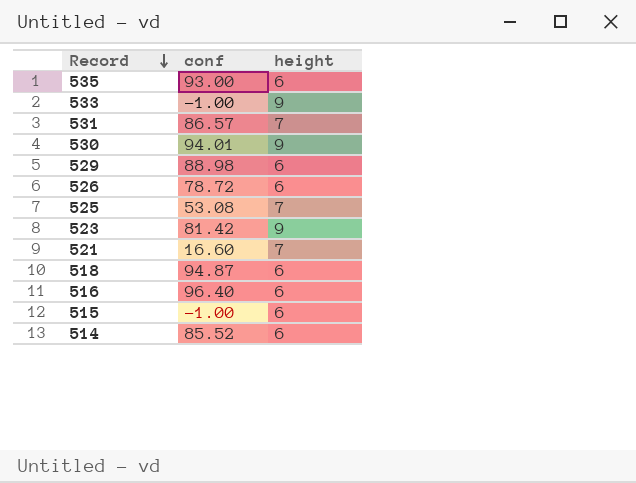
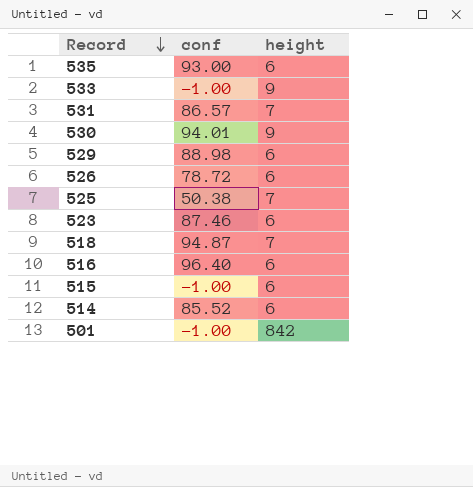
row 521: 16.60 | 7 -> none
525 | conf: 53.08 -> 50.38
523 | conf: 81.42 -> 87.46
523 | height: 9 -> 6
518 | height: 6 -> 7
row 501: none -> -1.00 | 842

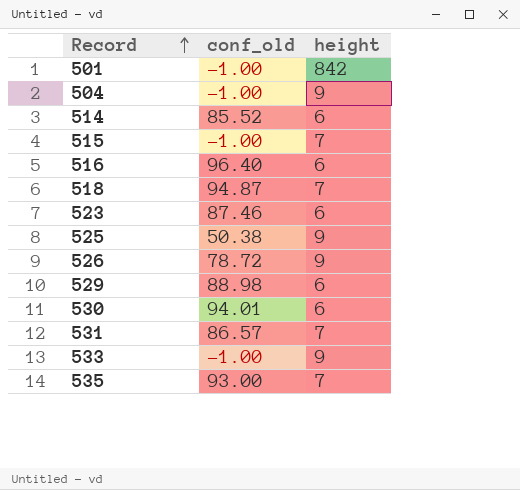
row order: Record descending -> Record ascending
column name: conf -> conf_old
row 504: none -> -1.00 | 9
515 | height: 6 -> 7
525 | height: 7 -> 9
526 | height: 6 -> 9
530 | height: 9 -> 6
535 | height: 6 -> 7

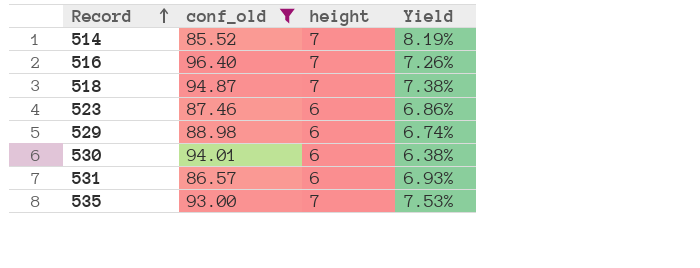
filter: none -> conf_old >= 85.52
column Yield | formula: none -> [height] / [conf_old]
514 | height: 6 -> 7
516 | height: 6 -> 7
531 | height: 7 -> 6

